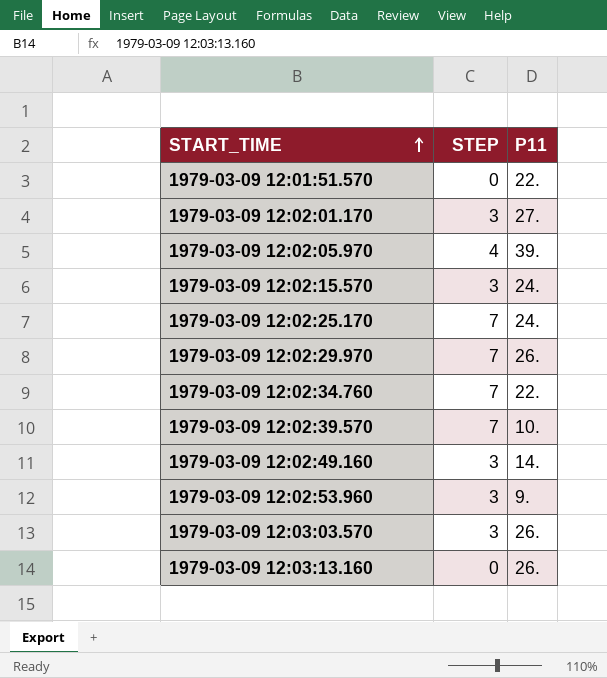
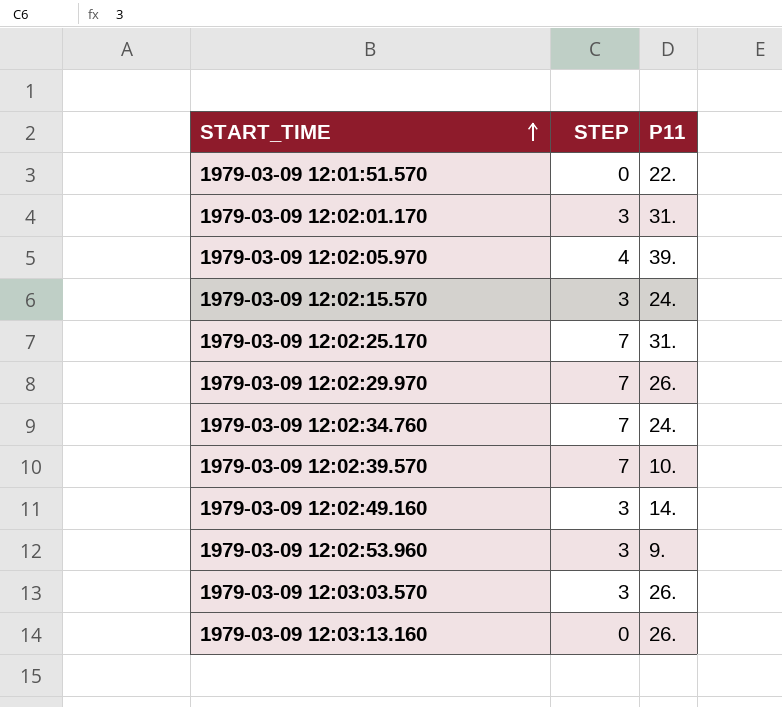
1979-03-09 12:02:01.170 | P11: 27. -> 31.
1979-03-09 12:02:25.170 | P11: 24. -> 31.
1979-03-09 12:02:34.760 | P11: 22. -> 24.

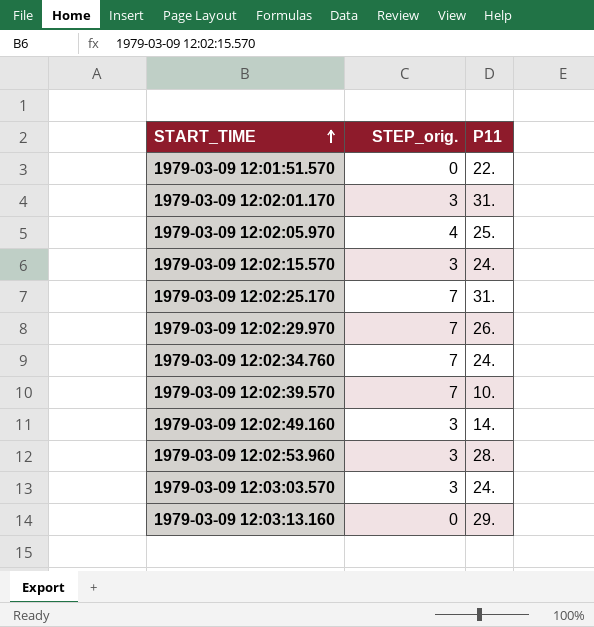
column name: STEP -> STEP_orig.
1979-03-09 12:02:05.970 | P11: 39. -> 25.
1979-03-09 12:02:53.960 | P11: 9. -> 28.
1979-03-09 12:03:03.570 | P11: 26. -> 24.
1979-03-09 12:03:13.160 | P11: 26. -> 29.

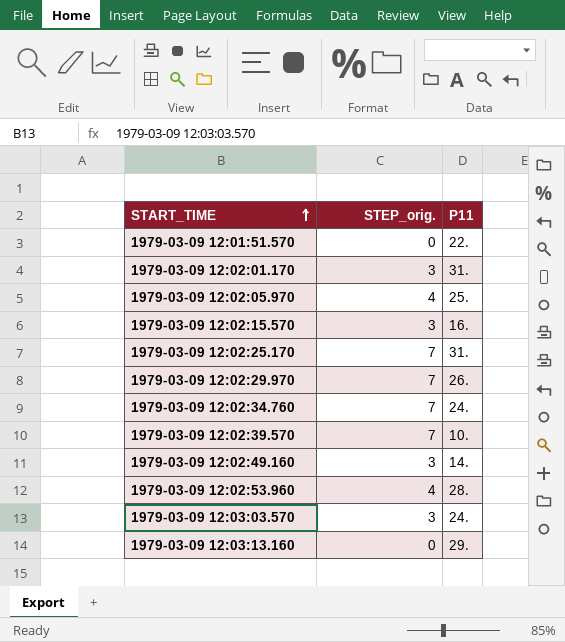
1979-03-09 12:02:15.570 | P11: 24. -> 16.
1979-03-09 12:02:53.960 | STEP_orig.: 3 -> 4

